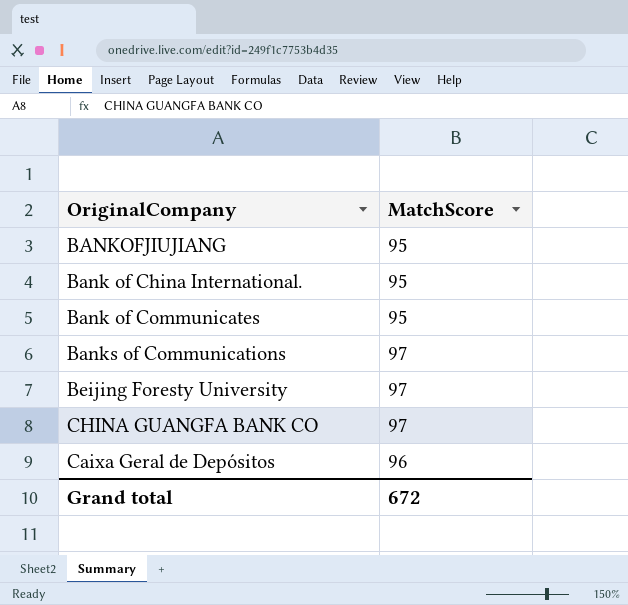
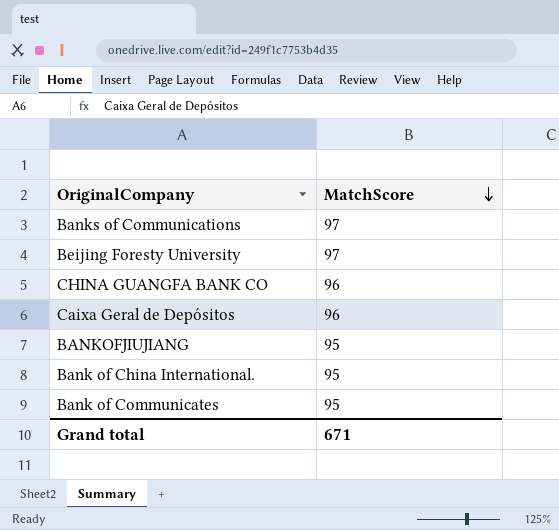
row order: none -> MatchScore descending
CHINA GUANGFA BANK CO | MatchScore: 97 -> 96
Grand total | MatchScore: 672 -> 671

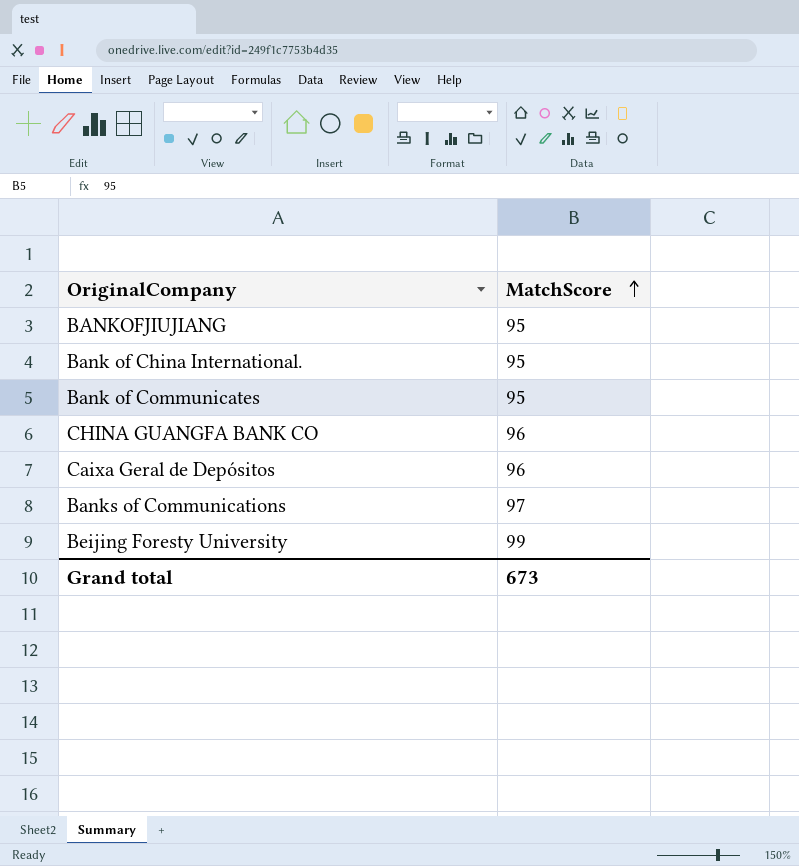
row order: MatchScore descending -> MatchScore ascending
Beijing Foresty University | MatchScore: 97 -> 99
Grand total | MatchScore: 671 -> 673

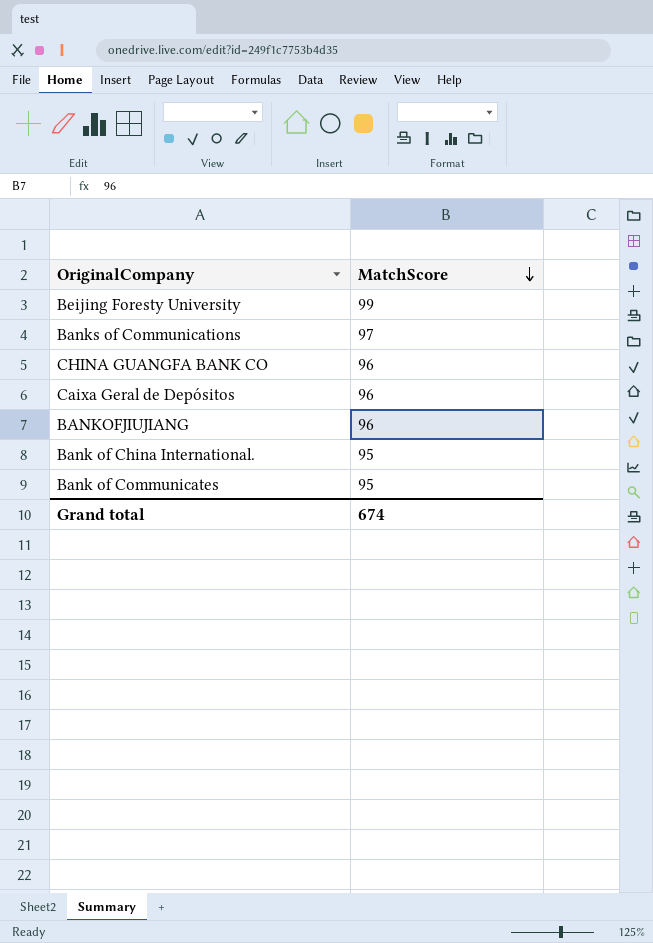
row order: MatchScore ascending -> MatchScore descending
BANKOFJIUJIANG | MatchScore: 95 -> 96
Grand total | MatchScore: 673 -> 674

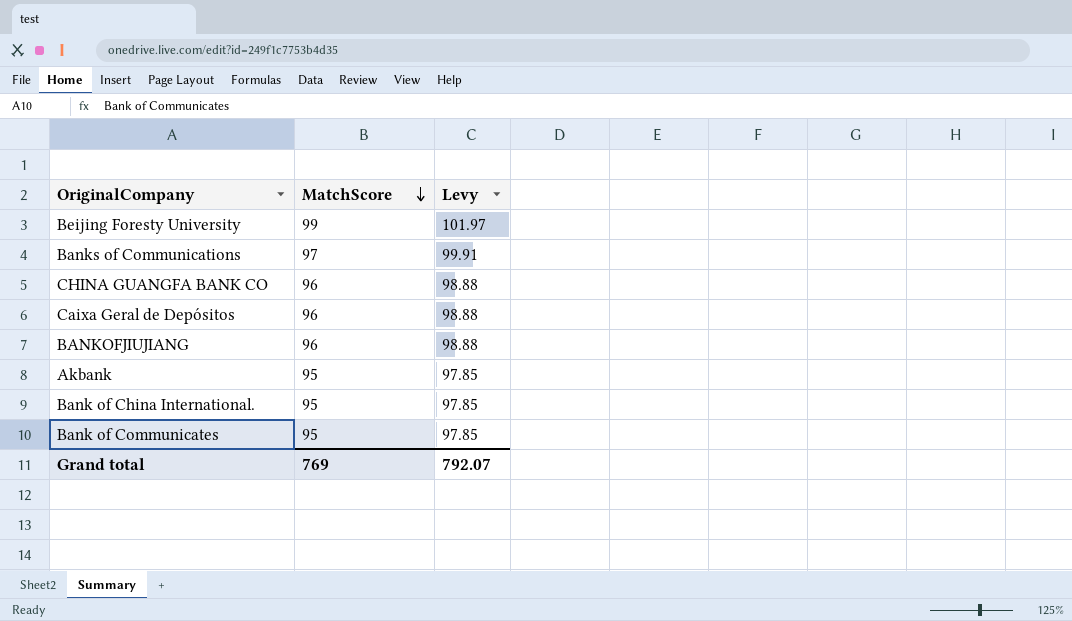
column Levy | formula: none -> [MatchScore] * 1.03
row Akbank: none -> 95 | 97.85
Grand total | MatchScore: 674 -> 769

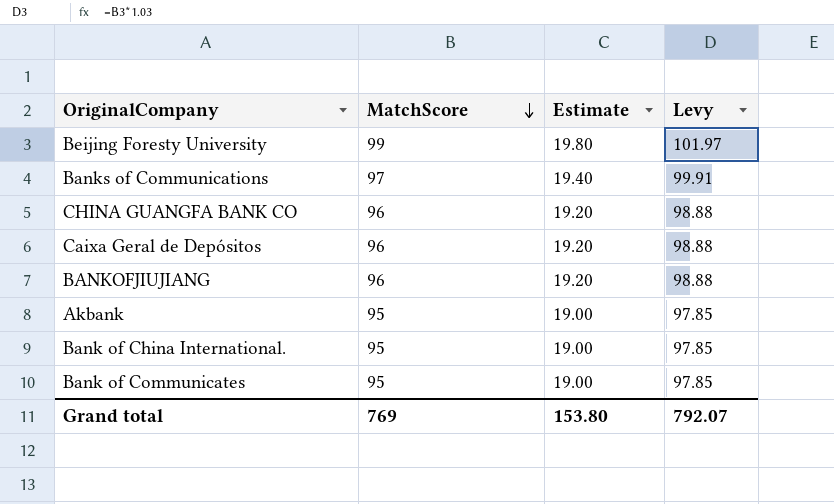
column Estimate | formula: none -> [MatchScore] * 0.2

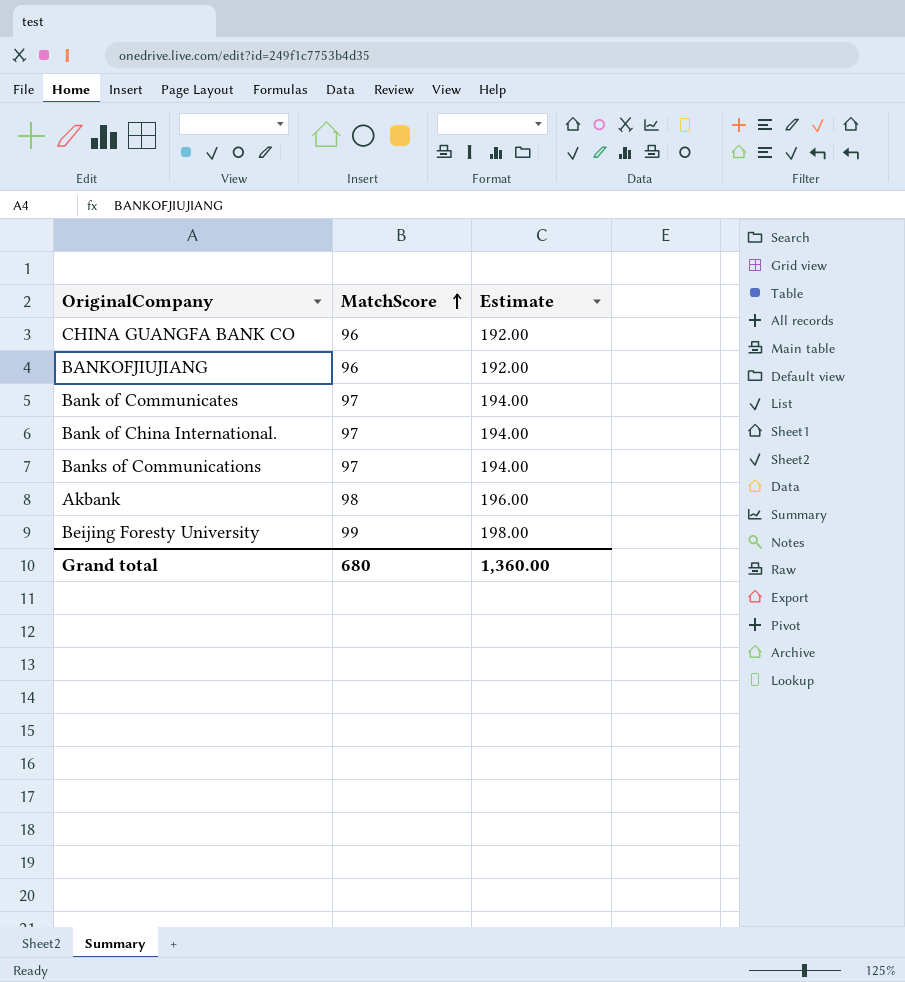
row order: MatchScore descending -> MatchScore ascending
column Levy | formula: [MatchScore] * 1.03 -> none
column Estimate | formula: [MatchScore] * 0.2 -> [MatchScore] * 2
row Caixa Geral de Depósitos: 96 | 19.20 | 98.88 -> none
Bank of Communicates | MatchScore: 95 -> 97
Bank of China International. | MatchScore: 95 -> 97
Akbank | MatchScore: 95 -> 98
Grand total | MatchScore: 769 -> 680
Grand total | Estimate: 153.80 -> 1,360.00

